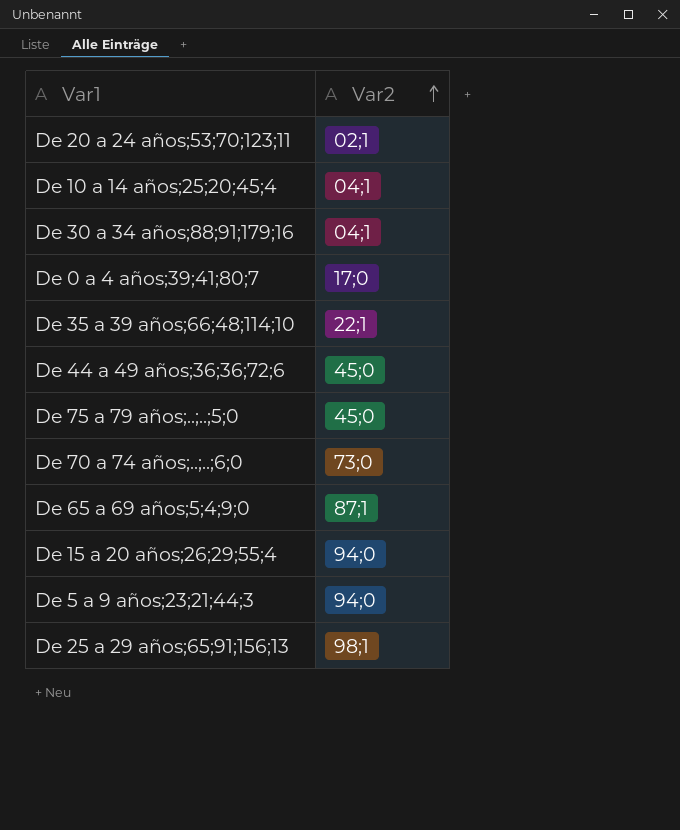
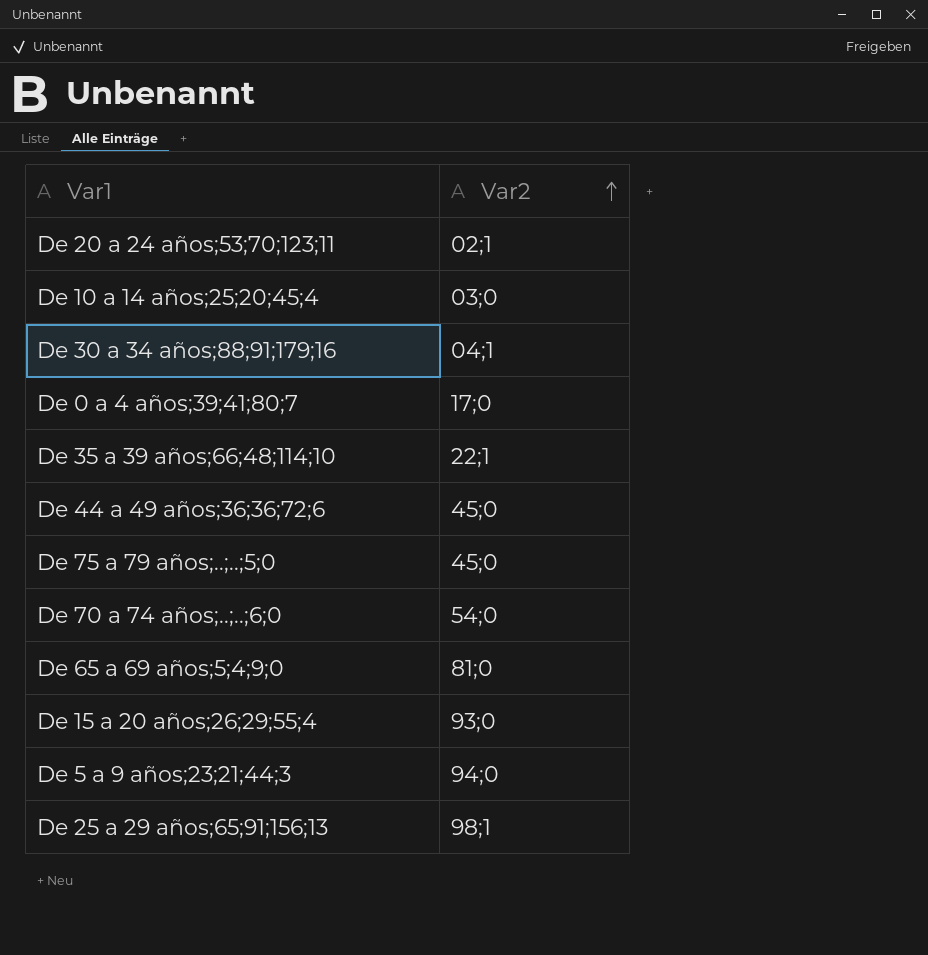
De 10 a 14 años;25;20;45;4 | Var2: 04;1 -> 03;0
De 70 a 74 años;..;..;6;0 | Var2: 73;0 -> 54;0
De 65 a 69 años;5;4;9;0 | Var2: 87;1 -> 81;0
De 15 a 20 años;26;29;55;4 | Var2: 94;0 -> 93;0

